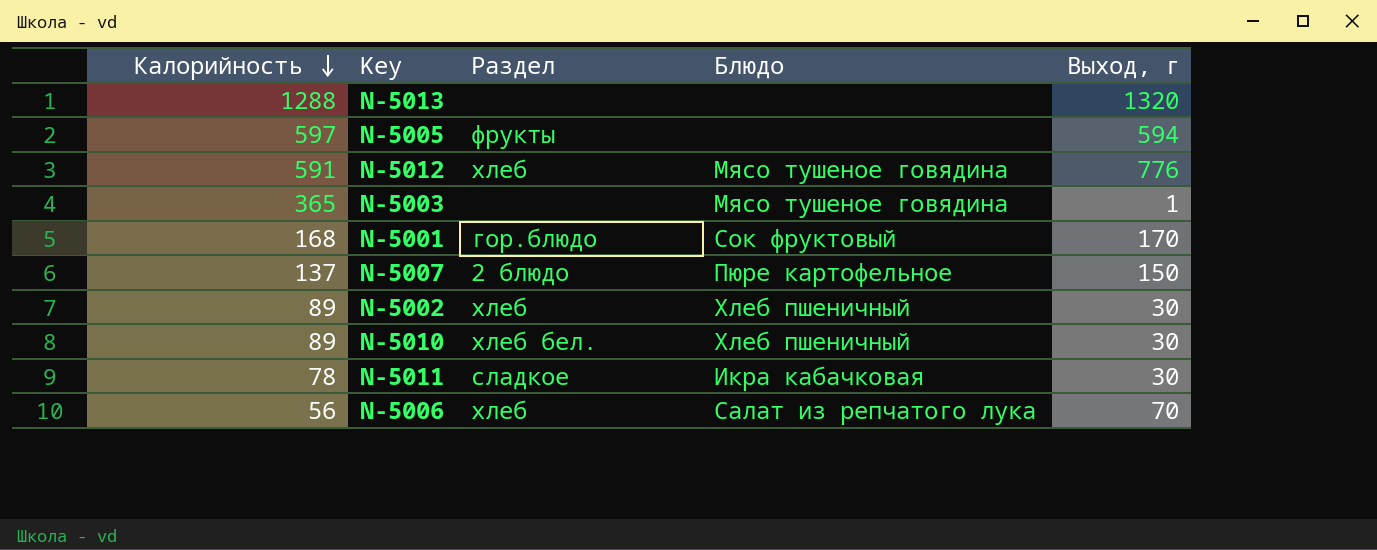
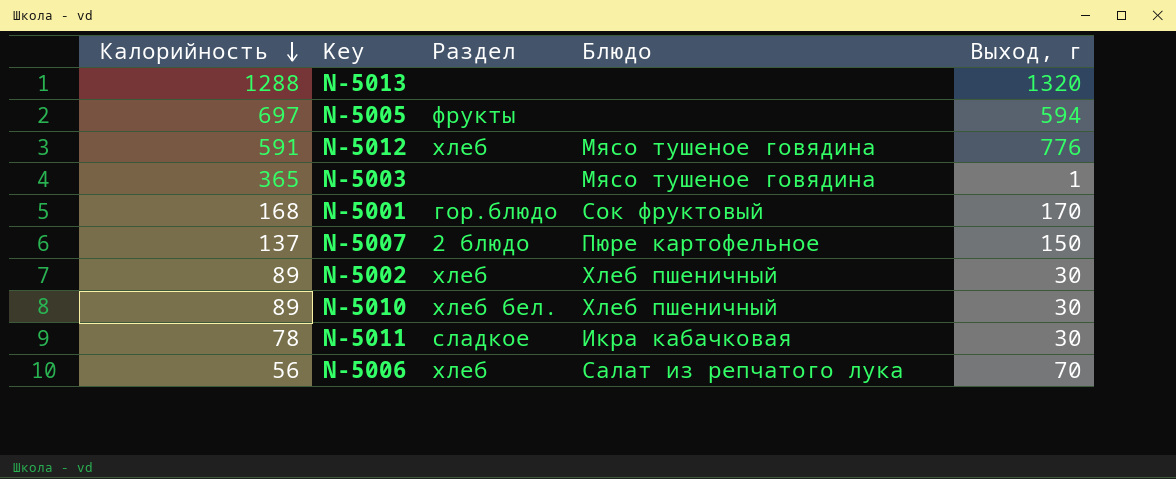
N-5005 | Калорийность: 597 -> 697

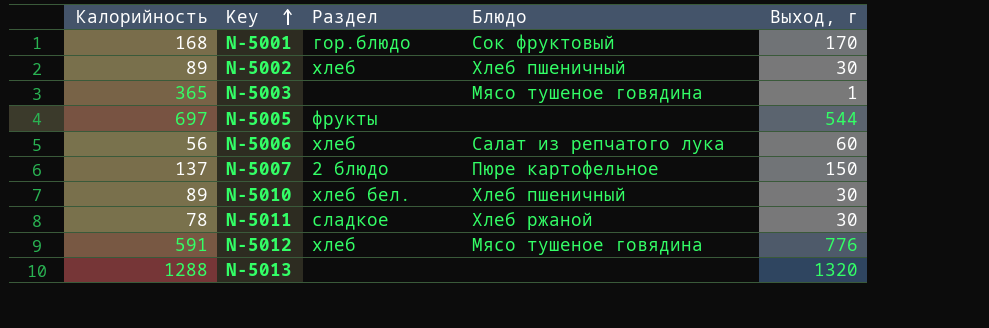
row order: Калорийность descending -> Key ascending
N-5005 | Выход, г: 594 -> 544
N-5006 | Выход, г: 70 -> 60
N-5011 | Блюдо: Икра кабачковая -> Хлеб ржаной

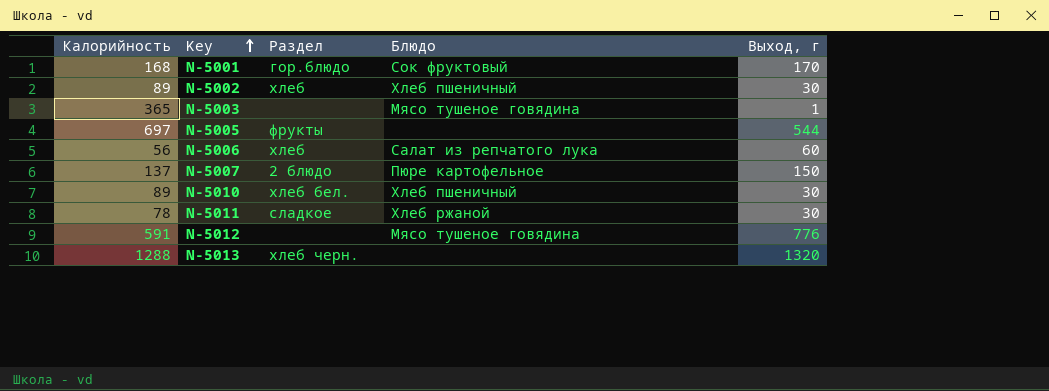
N-5012 | Раздел: хлеб -> none
N-5013 | Раздел: none -> хлеб черн.

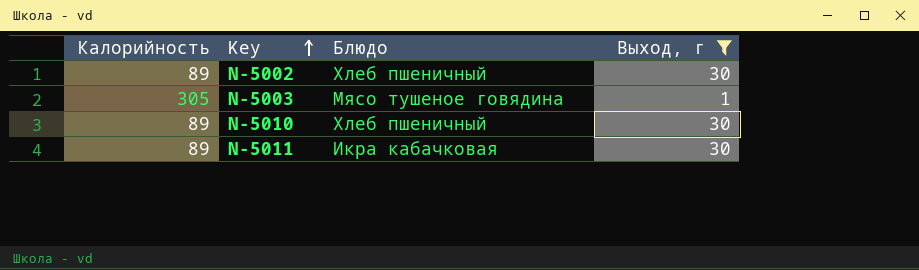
filter: none -> Выход, г <= 30
column Раздел | position: 3 -> none
N-5003 | Калорийность: 365 -> 305
N-5011 | Калорийность: 78 -> 89
N-5011 | Блюдо: Хлеб ржаной -> Икра кабачковая

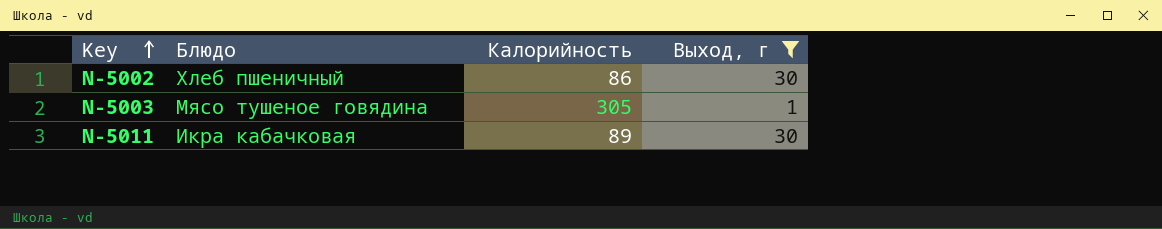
column Калорийность | position: 1 -> 3
row N-5010: 89 | Хлеб пшеничный | 30 -> none
N-5002 | Калорийность: 89 -> 86

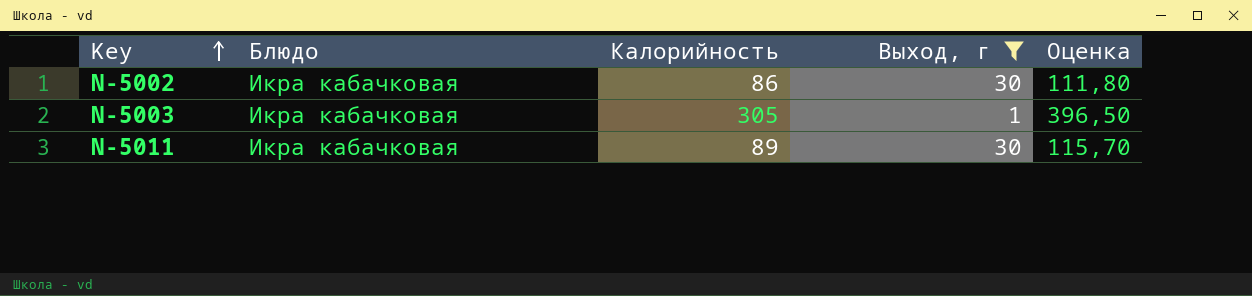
column Оценка | formula: none -> [Калорийность] * 1,3
N-5002 | Блюдо: Хлеб пшеничный -> Икра кабачковая
N-5003 | Блюдо: Мясо тушеное говядина -> Икра кабачковая

